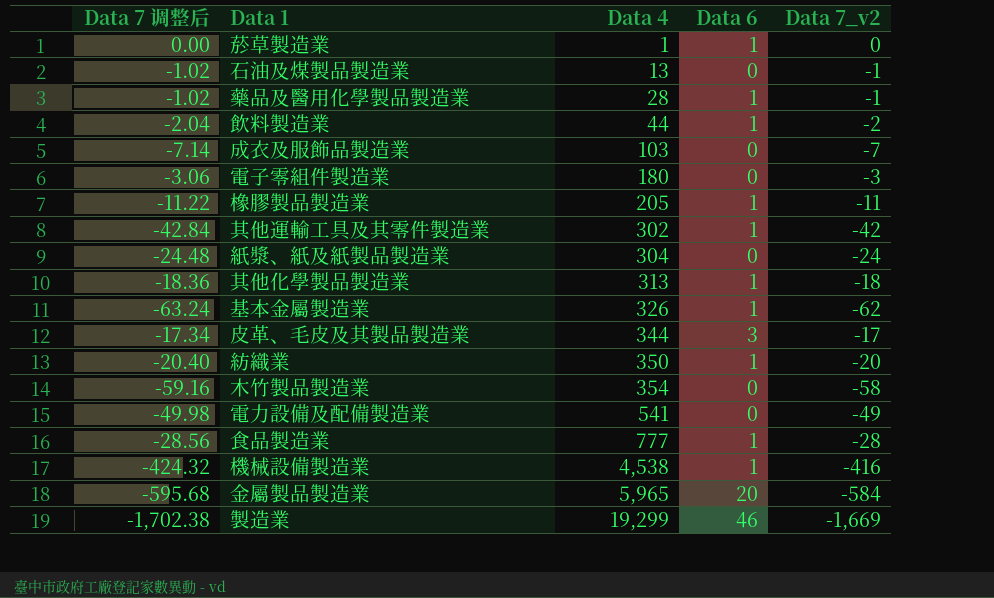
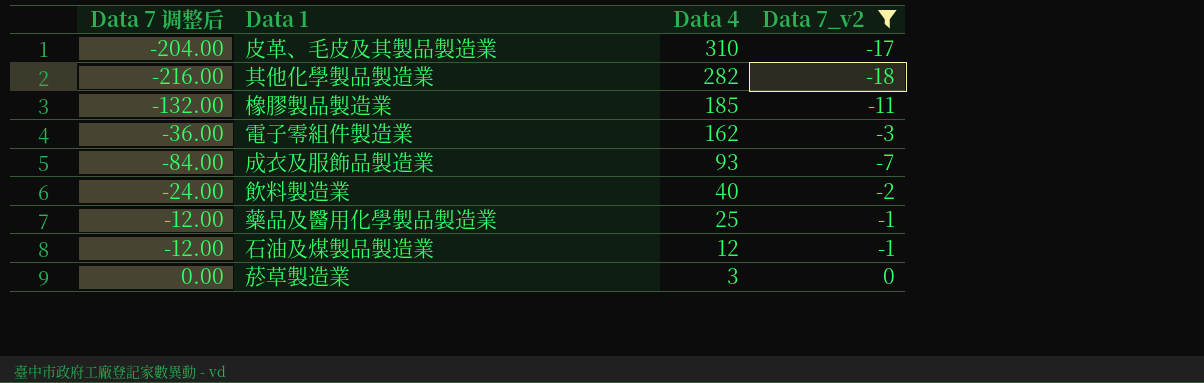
filter: none -> Data 7_v2 >= -18
row order: Data 4 ascending -> Data 4 descending
column Data 6 | position: 4 -> none
column Data 7 调整后 | formula: [Data 7_v2] * 1.02 -> [Data 7_v2] * 12
皮革、毛皮及其製品製造業 | Data 4: 344 -> 310
其他化學製品製造業 | Data 4: 313 -> 282
橡膠製品製造業 | Data 4: 205 -> 185
電子零組件製造業 | Data 4: 180 -> 162
成衣及服飾品製造業 | Data 4: 103 -> 93
飲料製造業 | Data 4: 44 -> 40
藥品及醫用化學製品製造業 | Data 4: 28 -> 25
石油及煤製品製造業 | Data 4: 13 -> 12
菸草製造業 | Data 4: 1 -> 3

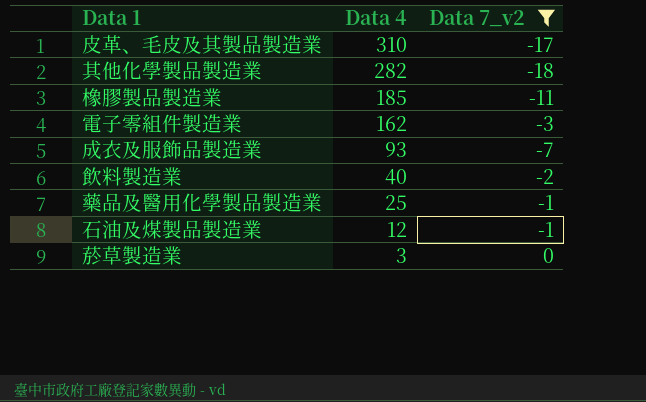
column Data 7 调整后 | formula: [Data 7_v2] * 12 -> none

